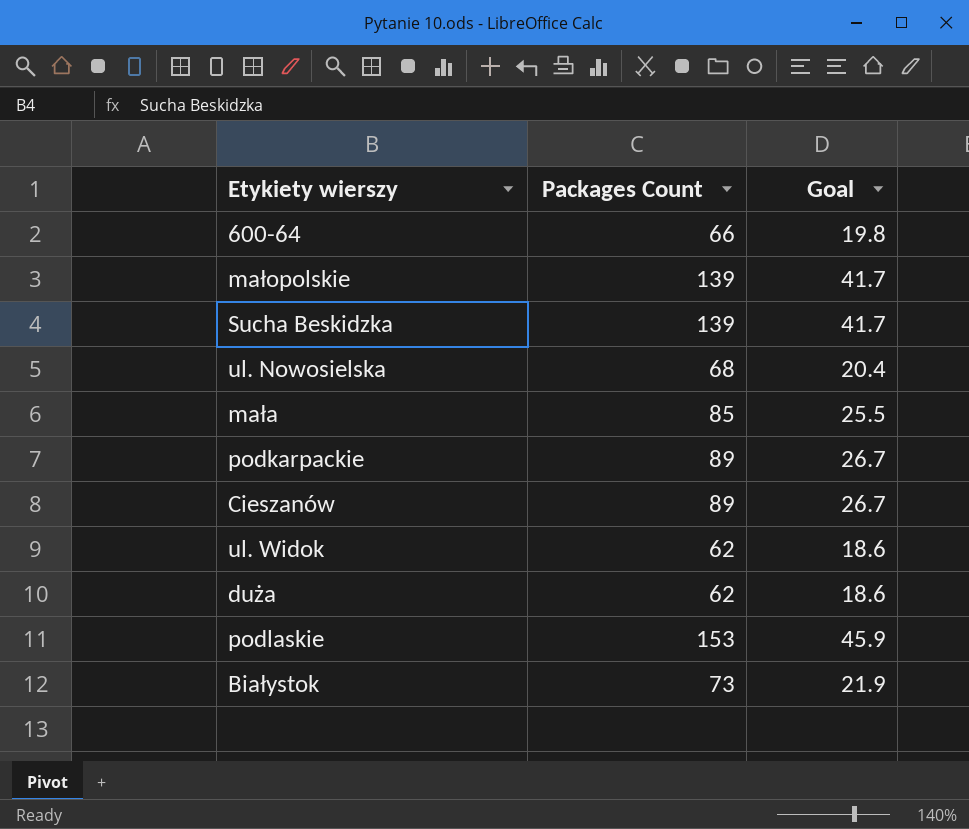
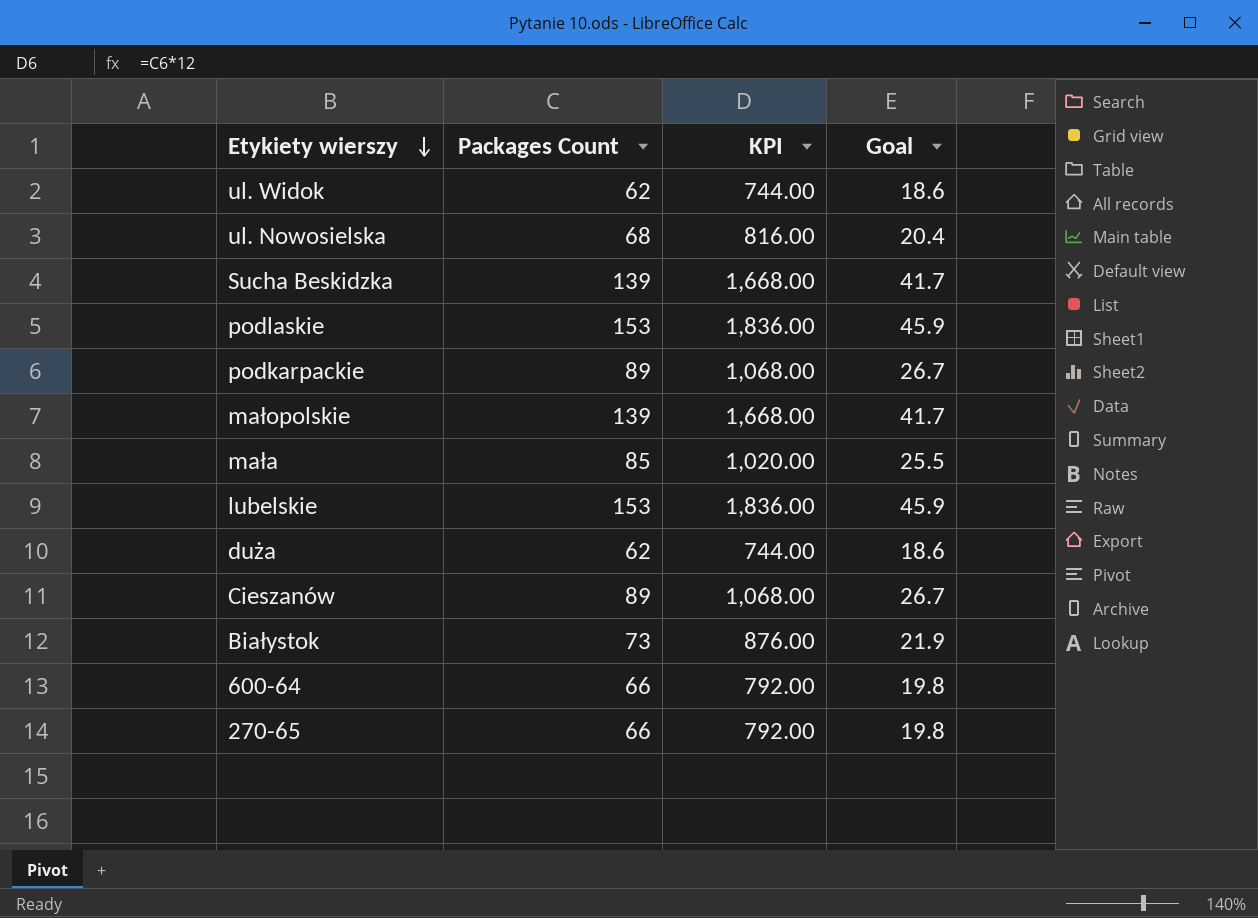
row order: none -> Etykiety wierszy descending
column KPI | formula: none -> [Packages Count] * 12
row lubelskie: none -> 153 | 1,836.00 | 45.9
row 270-65: none -> 66 | 792.00 | 19.8

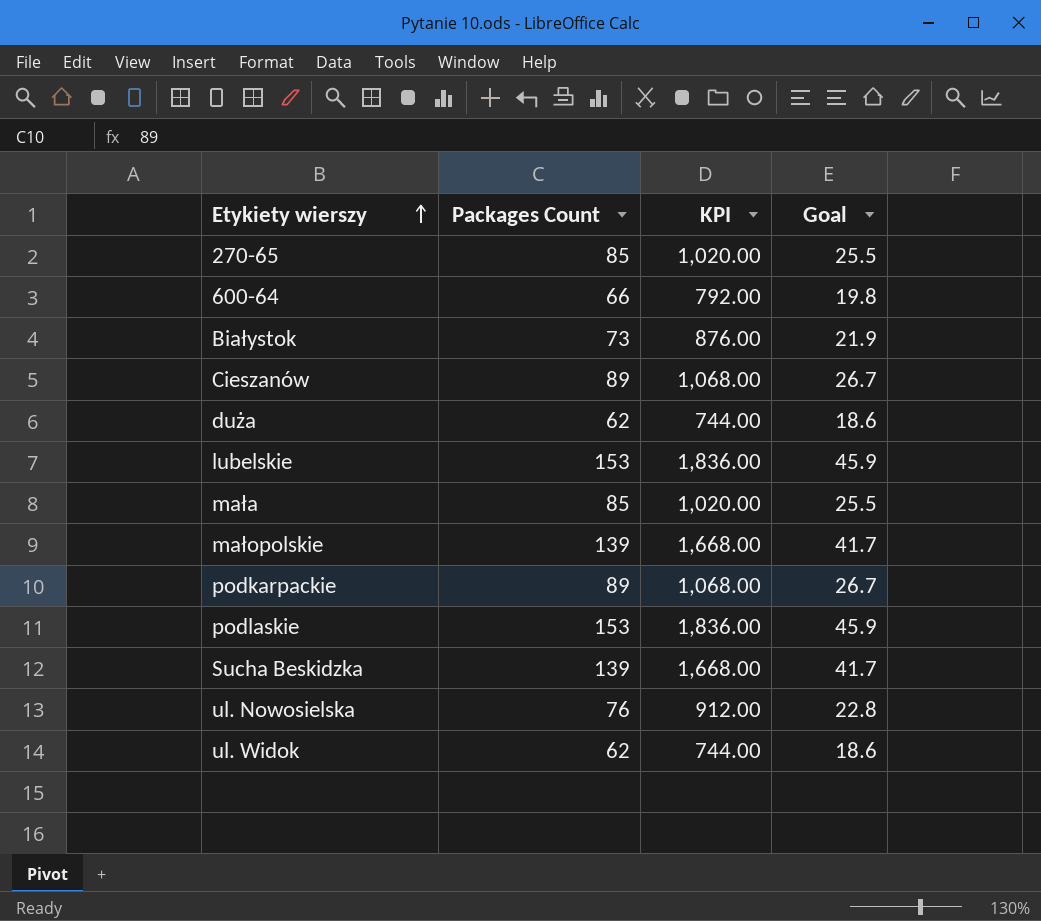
row order: Etykiety wierszy descending -> Etykiety wierszy ascending
270-65 | Packages Count: 66 -> 85
270-65 | KPI: 792.00 -> 1,020.00
270-65 | Goal: 19.8 -> 25.5
ul. Nowosielska | Packages Count: 68 -> 76
ul. Nowosielska | KPI: 816.00 -> 912.00
ul. Nowosielska | Goal: 20.4 -> 22.8

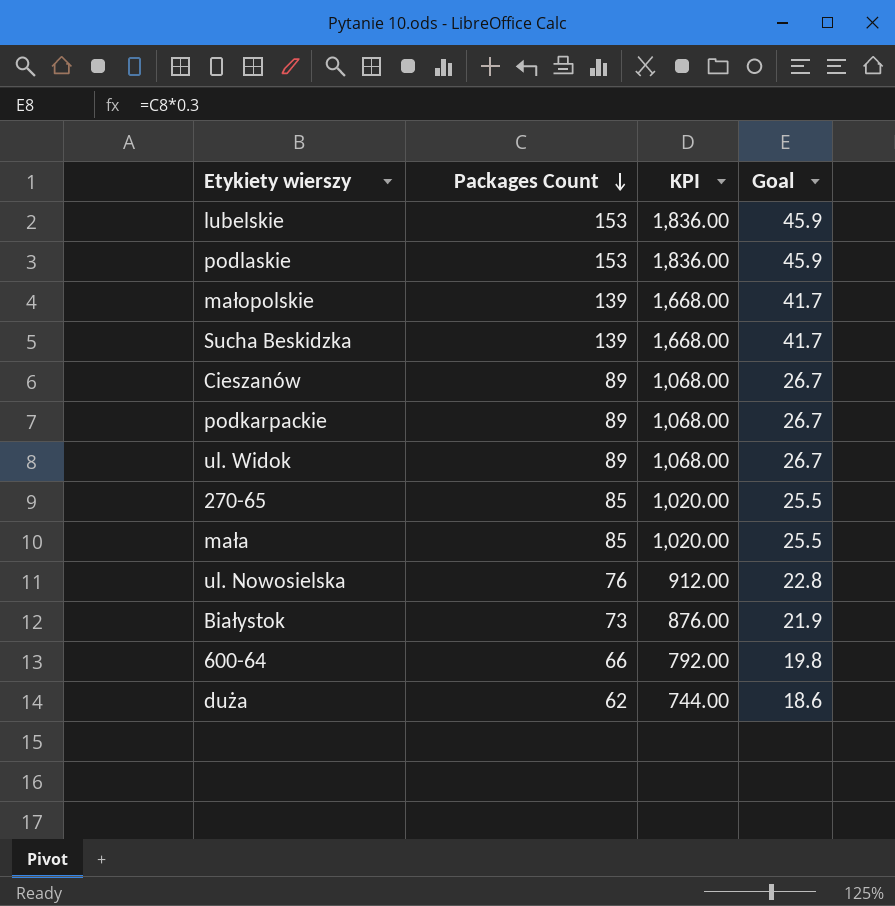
row order: Etykiety wierszy ascending -> Packages Count descending
ul. Widok | Packages Count: 62 -> 89
ul. Widok | KPI: 744.00 -> 1,068.00
ul. Widok | Goal: 18.6 -> 26.7

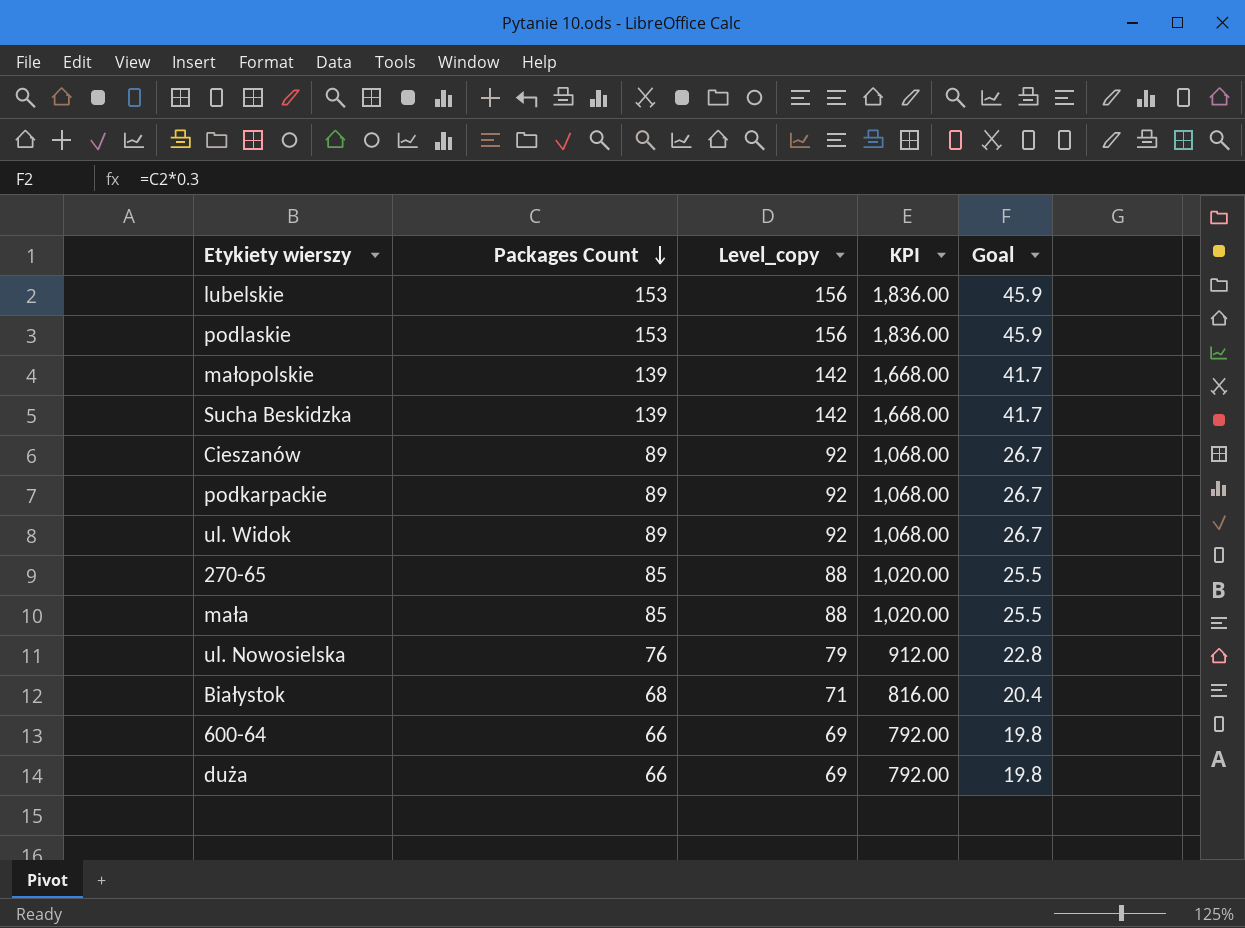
column Level_copy | formula: none -> [Packages Count] + 3
Białystok | Packages Count: 73 -> 68
Białystok | KPI: 876.00 -> 816.00
Białystok | Goal: 21.9 -> 20.4
duża | Packages Count: 62 -> 66
duża | KPI: 744.00 -> 792.00
duża | Goal: 18.6 -> 19.8

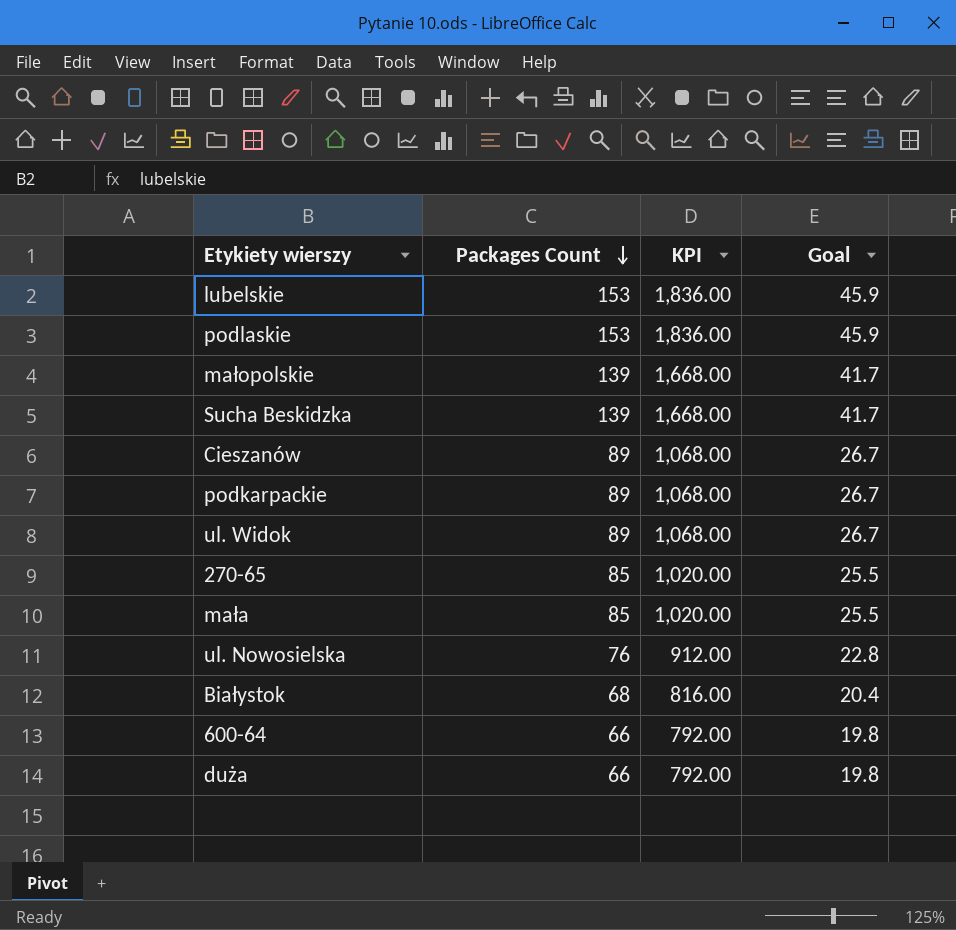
column Level_copy | formula: [Packages Count] + 3 -> none

